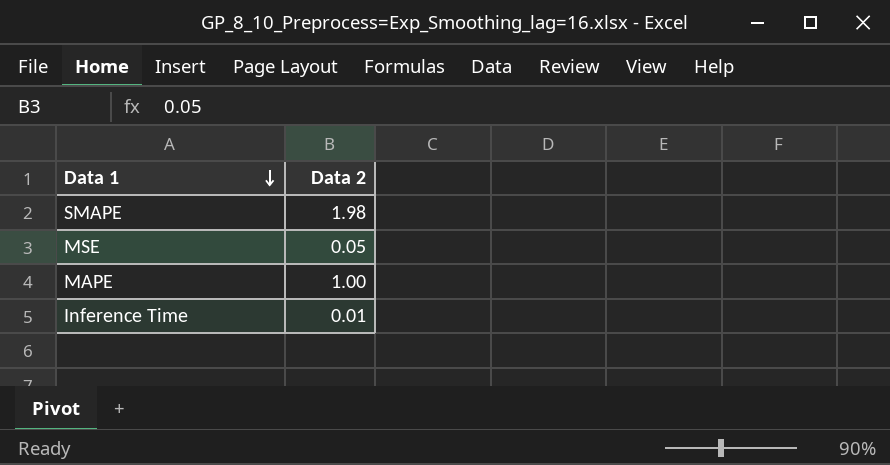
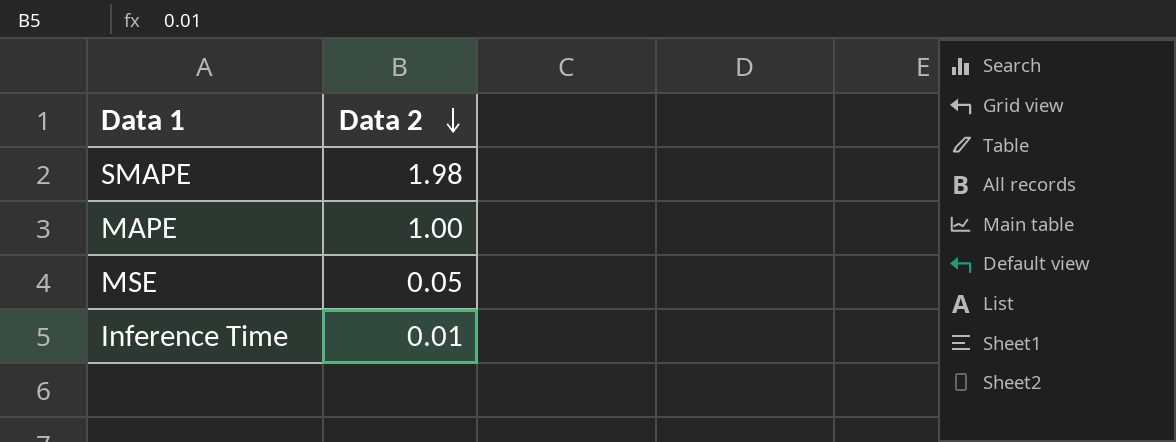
row order: Data 1 descending -> Data 2 descending

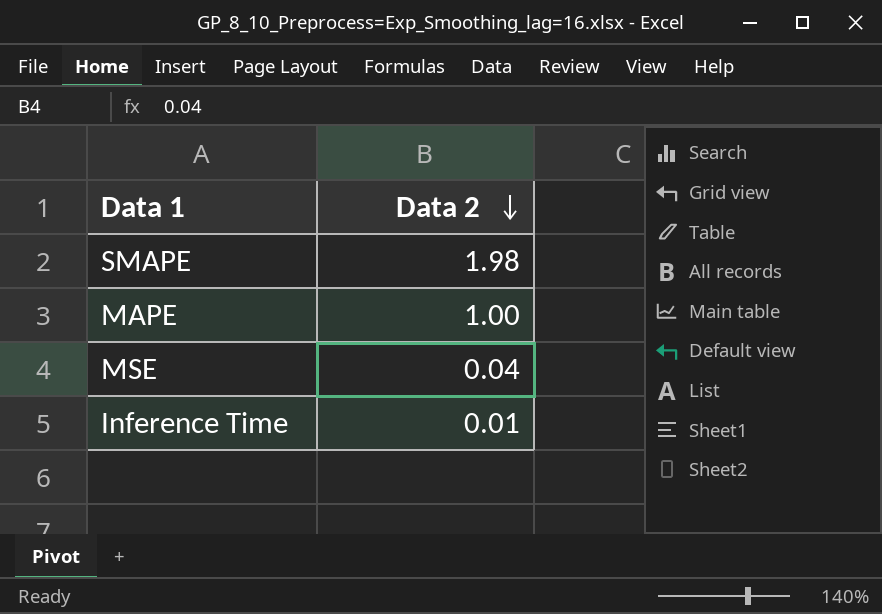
MSE | Data 2: 0.05 -> 0.04

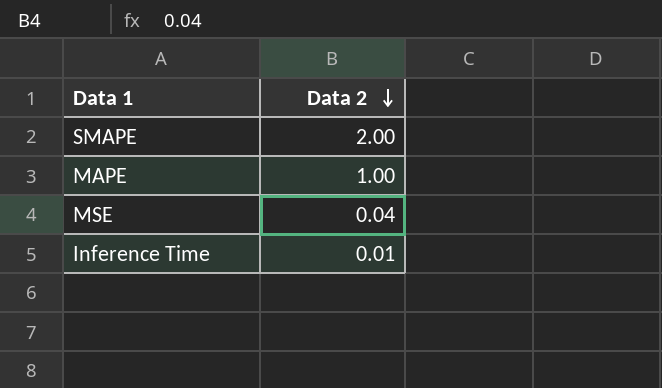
SMAPE | Data 2: 1.98 -> 2.00

